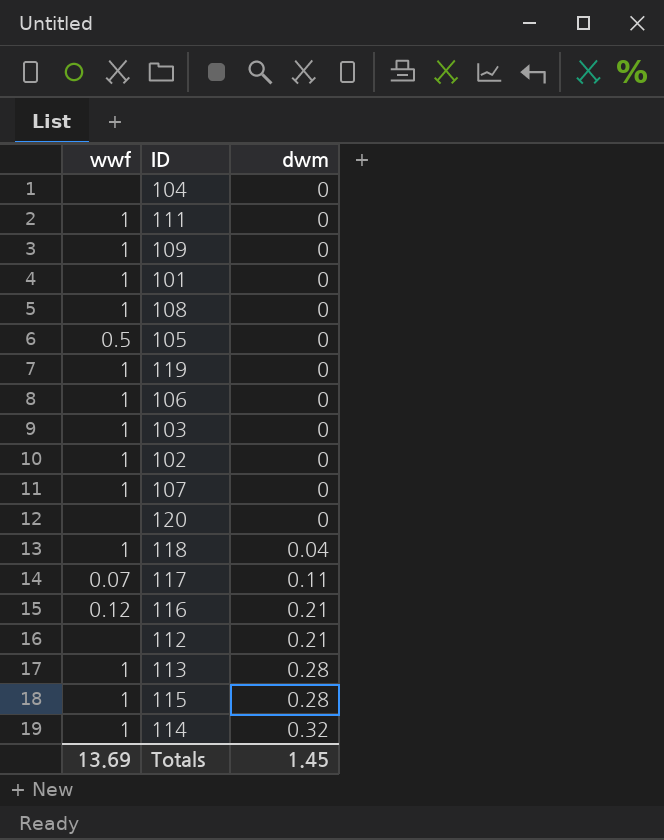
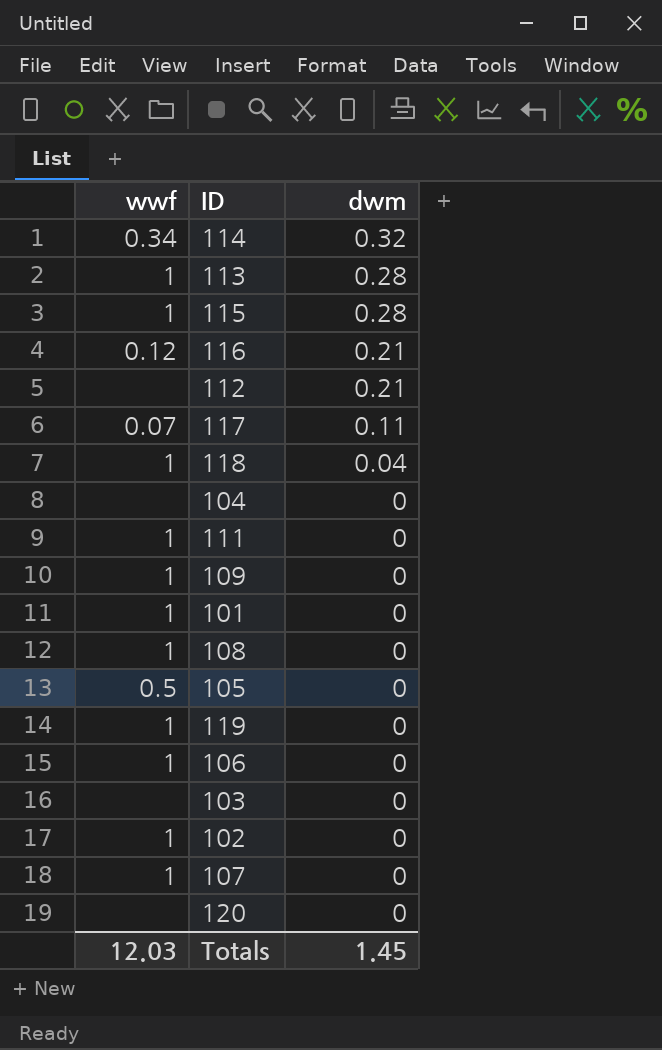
row order: dwm ascending -> dwm descending
114 | wwf: 1 -> 0.34
103 | wwf: 1 -> none
Totals | wwf: 13.69 -> 12.03

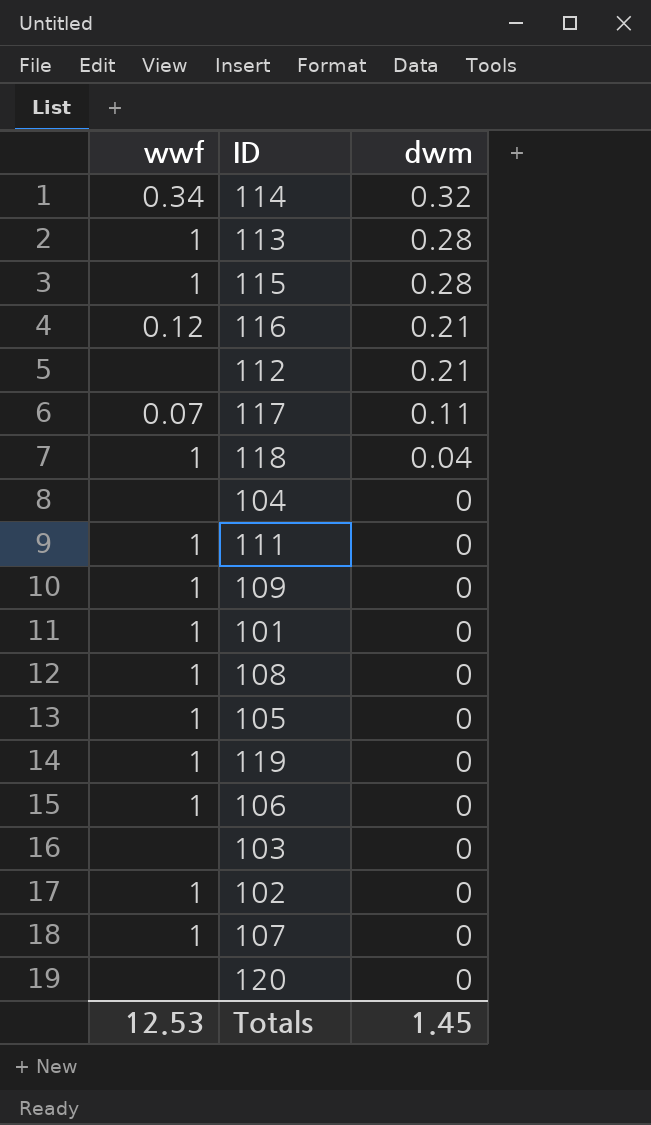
105 | wwf: 0.5 -> 1
Totals | wwf: 12.03 -> 12.53

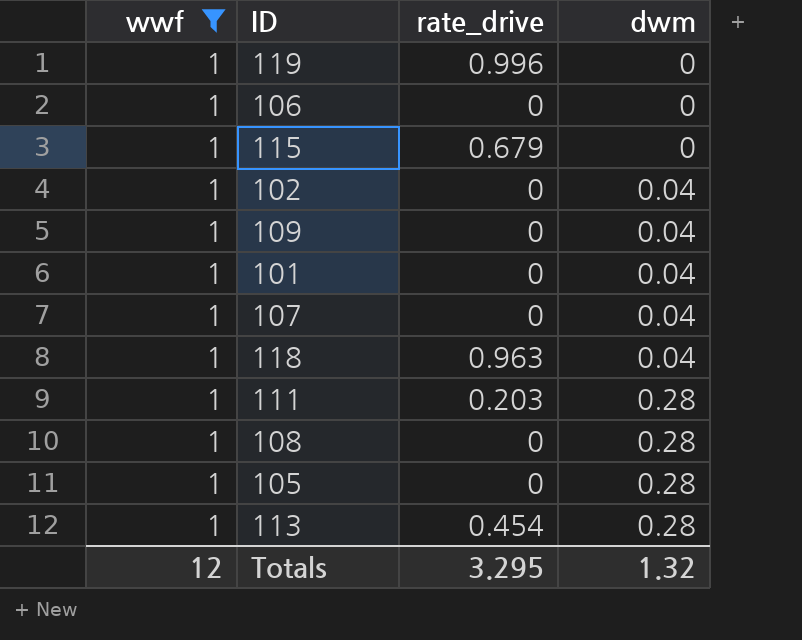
filter: none -> wwf = 1
row order: dwm descending -> dwm ascending
column rate_drive | position: none -> 3
115 | dwm: 0.28 -> 0
102 | dwm: 0 -> 0.04
109 | dwm: 0 -> 0.04
101 | dwm: 0 -> 0.04
107 | dwm: 0 -> 0.04
111 | dwm: 0 -> 0.28
108 | dwm: 0 -> 0.28
105 | dwm: 0 -> 0.28
Totals | wwf: 12.53 -> 12
Totals | dwm: 1.45 -> 1.32

